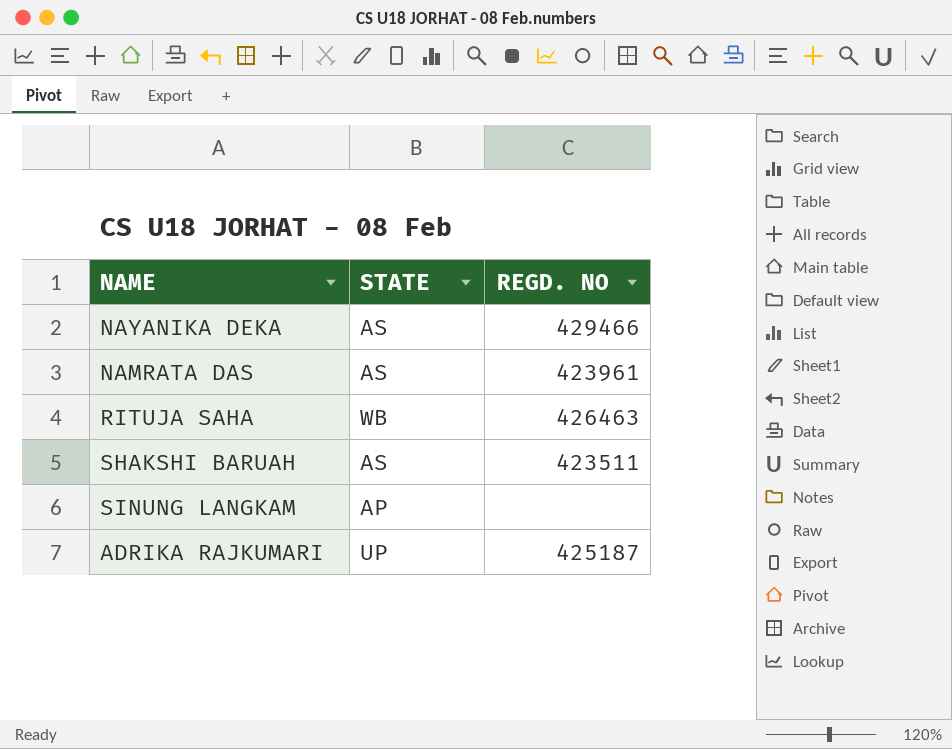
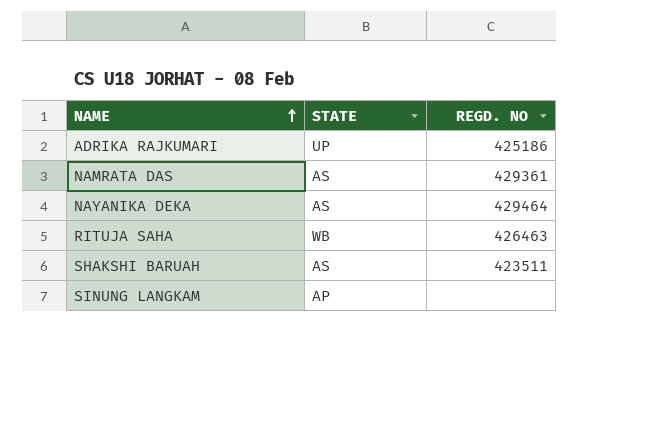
row order: none -> NAME ascending
ADRIKA RAJKUMARI | REGD. NO: 425187 -> 425186
NAMRATA DAS | REGD. NO: 423961 -> 429361
NAYANIKA DEKA | REGD. NO: 429466 -> 429464

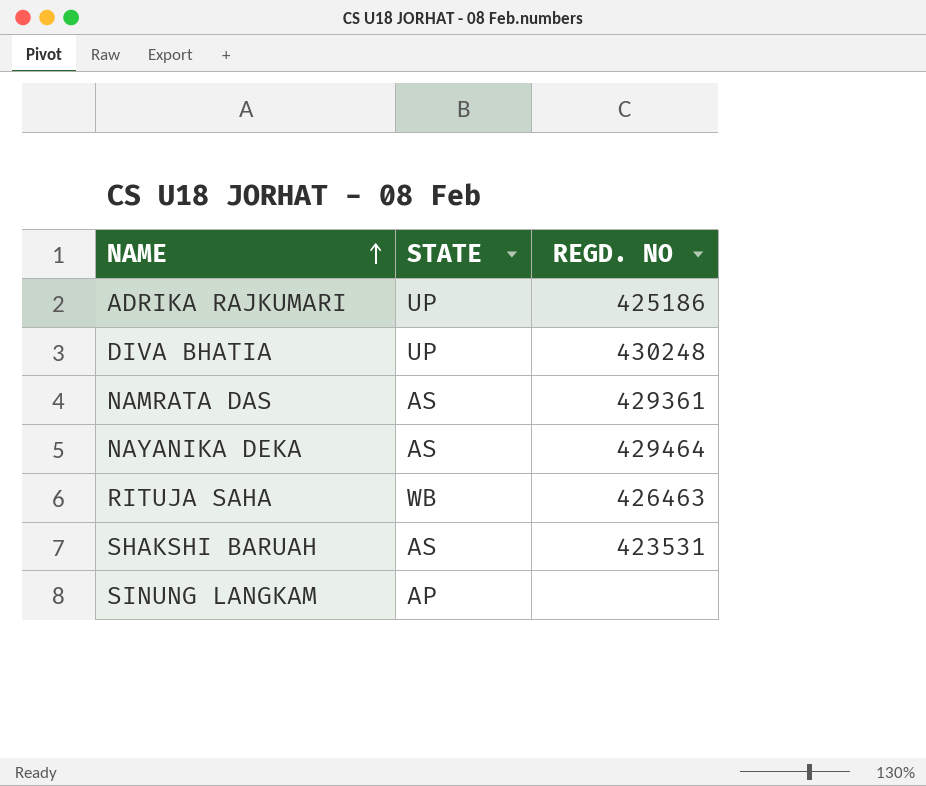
row DIVA BHATIA: none -> UP | 430248
SHAKSHI BARUAH | REGD. NO: 423511 -> 423531

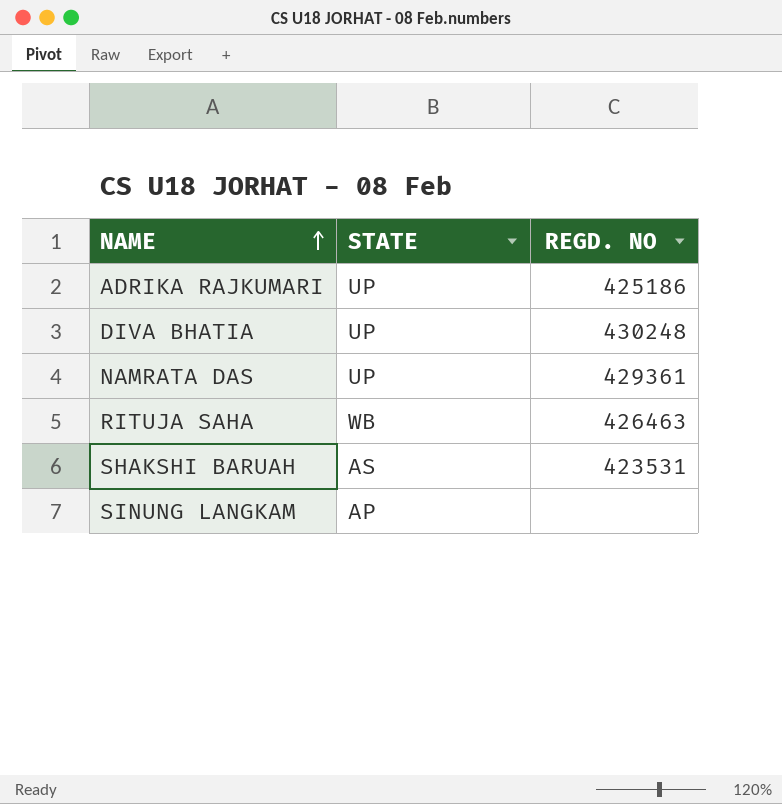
row NAYANIKA DEKA: AS | 429464 -> none
NAMRATA DAS | STATE: AS -> UP

